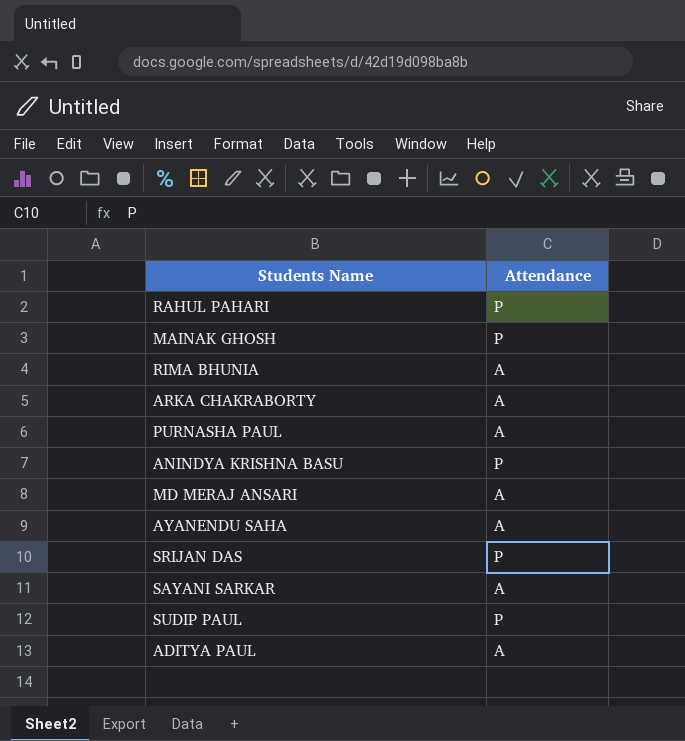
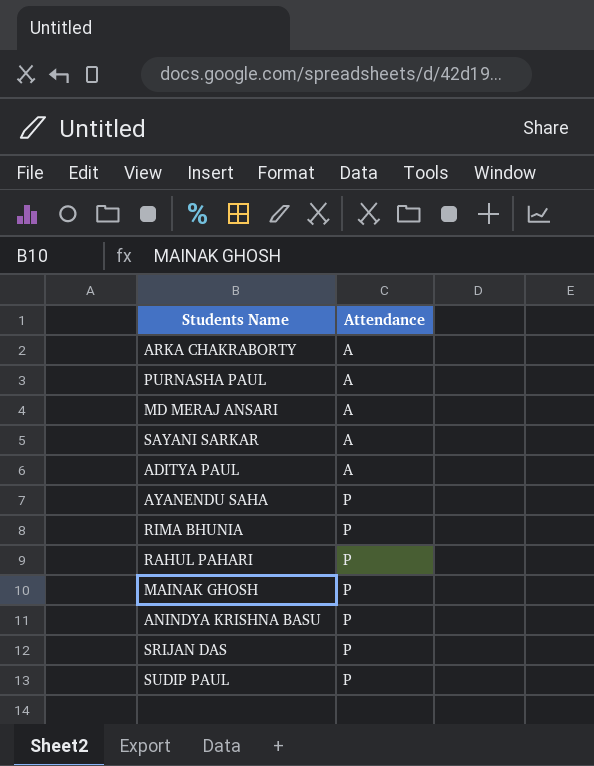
row order: none -> Attendance ascending
AYANENDU SAHA | Attendance: A -> P
RIMA BHUNIA | Attendance: A -> P

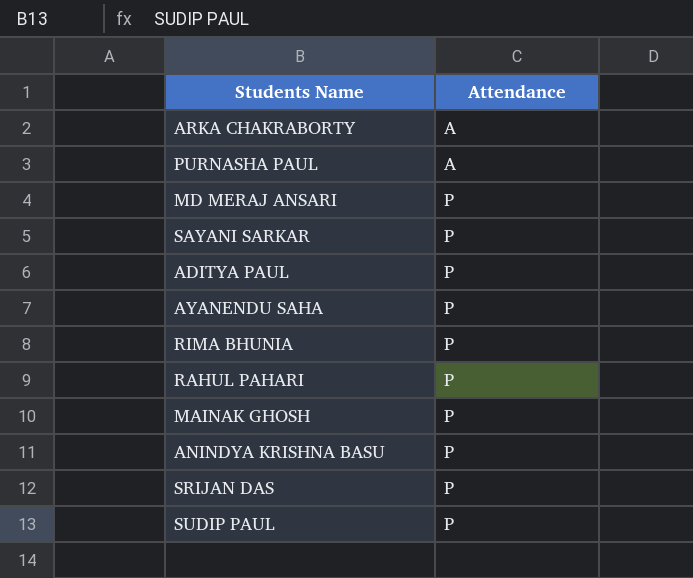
MD MERAJ ANSARI | Attendance: A -> P
SAYANI SARKAR | Attendance: A -> P
ADITYA PAUL | Attendance: A -> P

